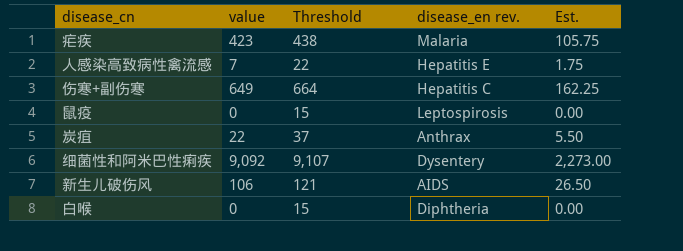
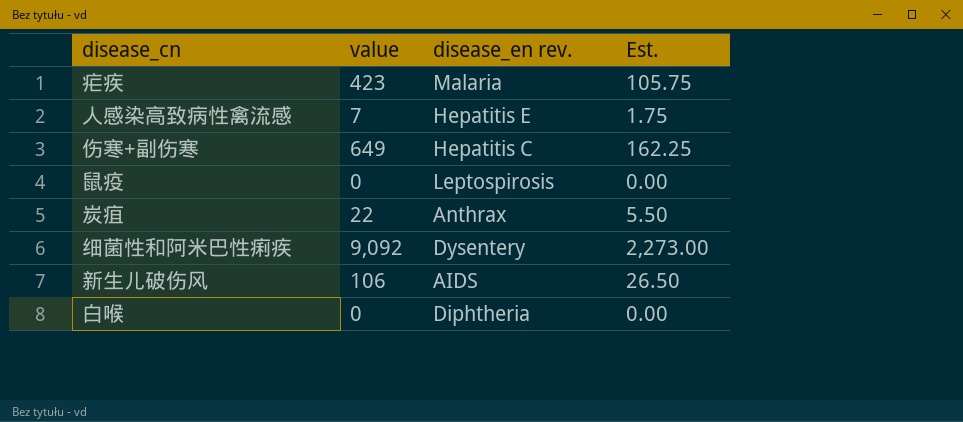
column Threshold | formula: [value] + 15 -> none

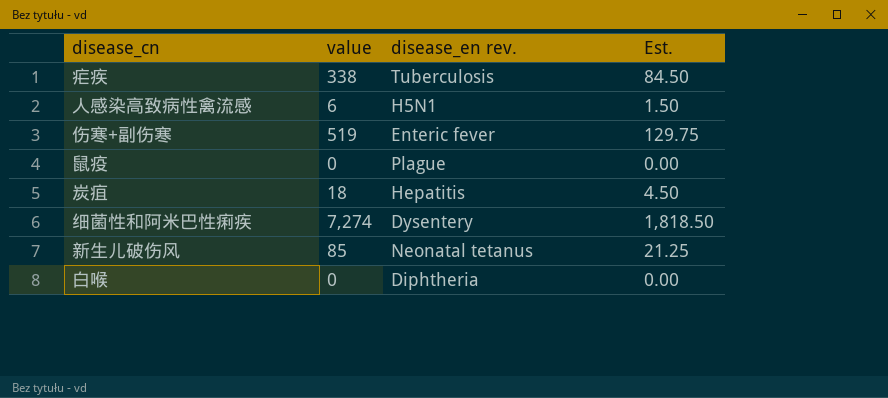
疟疾 | value: 423 -> 338
疟疾 | disease_en rev.: Malaria -> Tuberculosis
疟疾 | Est.: 105.75 -> 84.50
人感染高致病性禽流感 | value: 7 -> 6
人感染高致病性禽流感 | disease_en rev.: Hepatitis E -> H5N1
人感染高致病性禽流感 | Est.: 1.75 -> 1.50
伤寒+副伤寒 | value: 649 -> 519
伤寒+副伤寒 | disease_en rev.: Hepatitis C -> Enteric fever
伤寒+副伤寒 | Est.: 162.25 -> 129.75
鼠疫 | disease_en rev.: Leptospirosis -> Plague
炭疽 | value: 22 -> 18
炭疽 | disease_en rev.: Anthrax -> Hepatitis
炭疽 | Est.: 5.50 -> 4.50
细菌性和阿米巴性痢疾 | value: 9,092 -> 7,274
细菌性和阿米巴性痢疾 | Est.: 2,273.00 -> 1,818.50
新生儿破伤风 | value: 106 -> 85
新生儿破伤风 | disease_en rev.: AIDS -> Neonatal tetanus
新生儿破伤风 | Est.: 26.50 -> 21.25

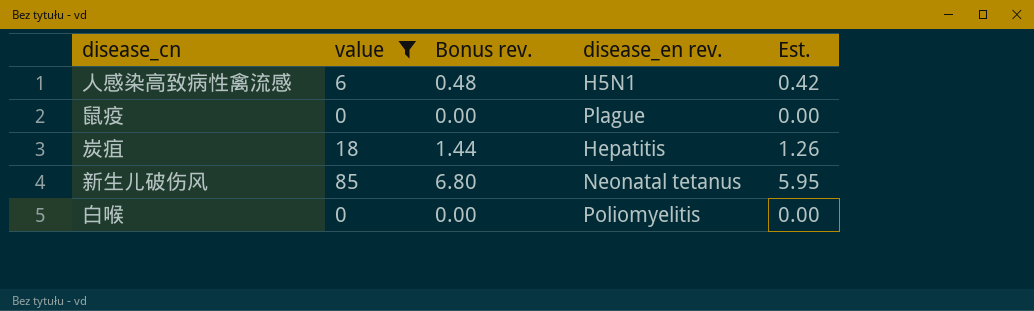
filter: none -> value <= 85
column Bonus rev. | formula: none -> [value] * 0.08
column Est. | formula: [value] * 0.25 -> [value] * 0.07
白喉 | disease_en rev.: Diphtheria -> Poliomyelitis

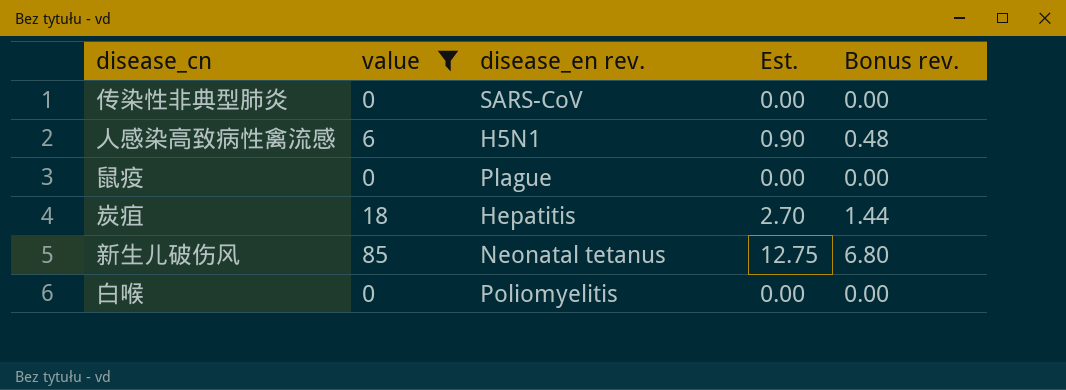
column Est. | formula: [value] * 0.07 -> [value] * 0.15
column Bonus rev. | position: 3 -> 5
row 传染性非典型肺炎: none -> 0 | SARS-CoV | 0.00 | 0.00

